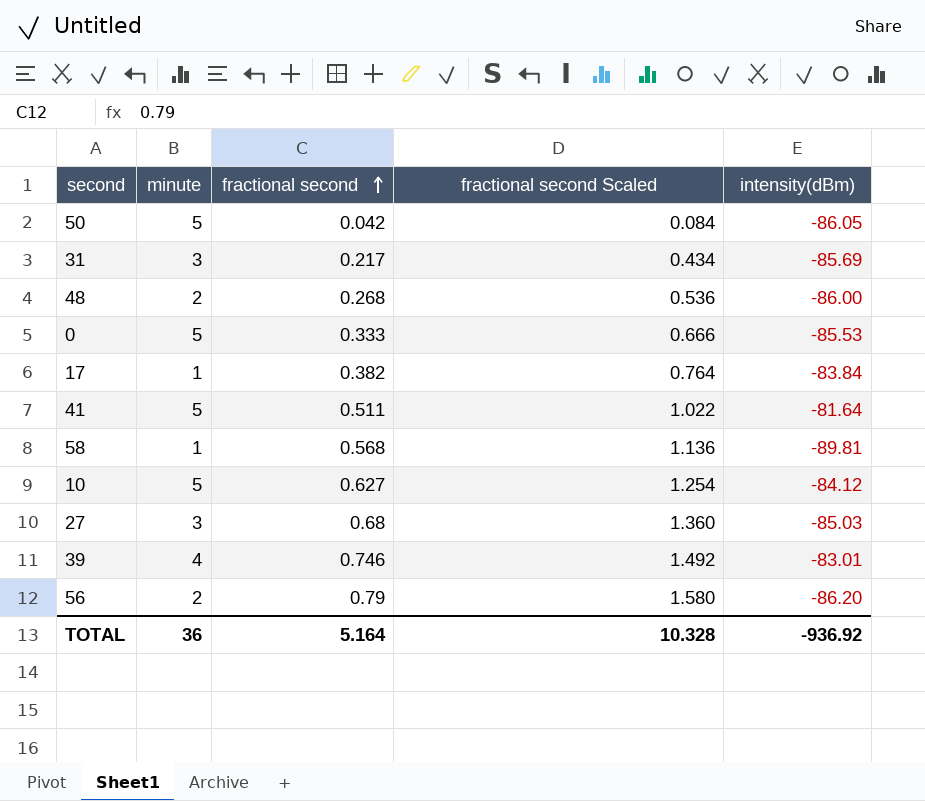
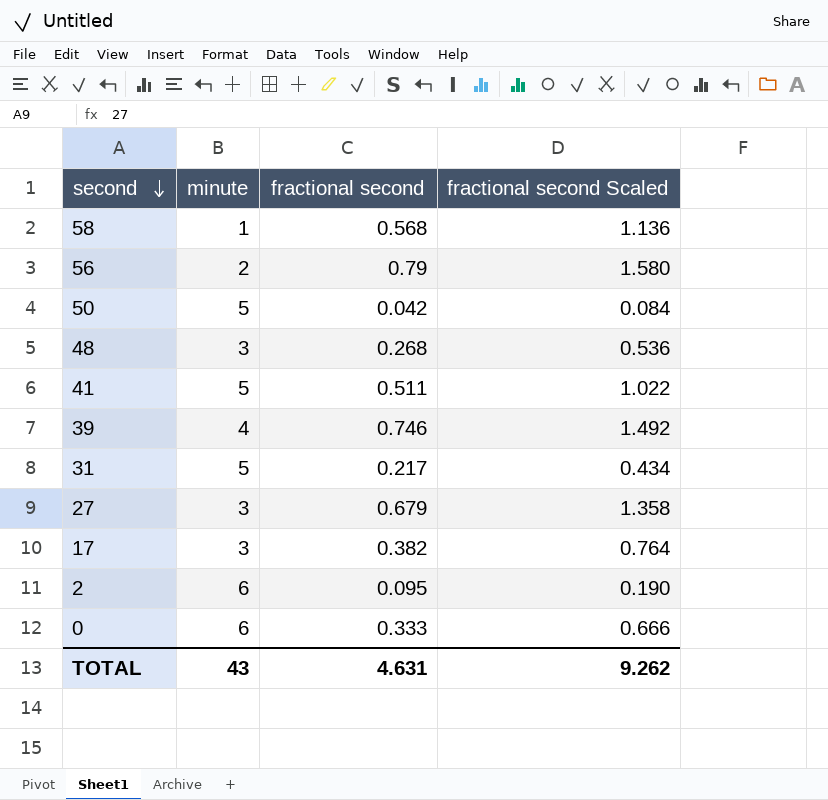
row order: fractional second ascending -> second descending
column intensity(dBm) | position: 5 -> none
row 10: 5 | 0.627 | 1.254 | -84.12 -> none
48 | minute: 2 -> 3
31 | minute: 3 -> 5
27 | fractional second: 0.68 -> 0.679
27 | fractional second Scaled: 1.360 -> 1.358
17 | minute: 1 -> 3
row 2: none -> 6 | 0.095 | 0.190
0 | minute: 5 -> 6
TOTAL | minute: 36 -> 43
TOTAL | fractional second: 5.164 -> 4.631
TOTAL | fractional second Scaled: 10.328 -> 9.262

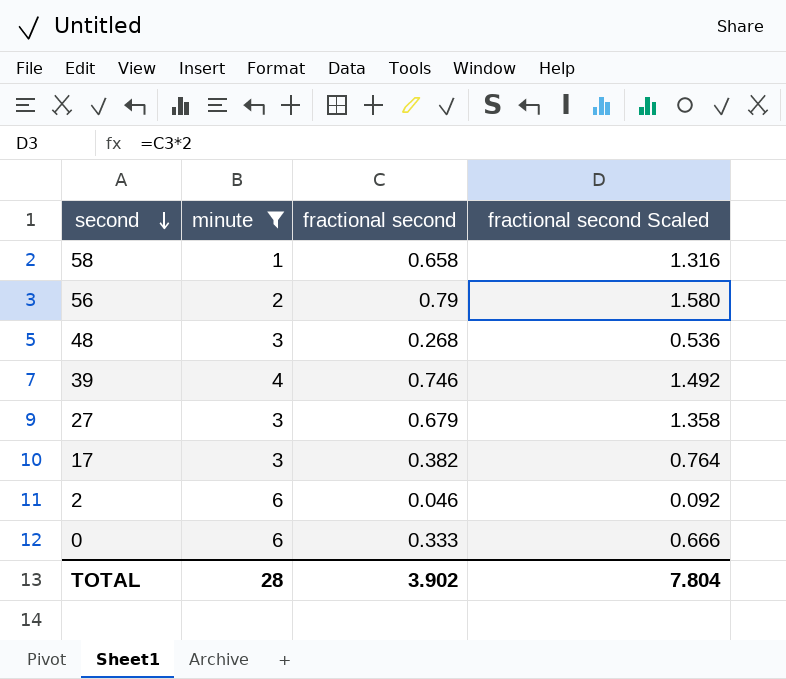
filter: none -> minute != 5
58 | fractional second: 0.568 -> 0.658
58 | fractional second Scaled: 1.136 -> 1.316
2 | fractional second: 0.095 -> 0.046
2 | fractional second Scaled: 0.190 -> 0.092
TOTAL | minute: 43 -> 28
TOTAL | fractional second: 4.631 -> 3.902
TOTAL | fractional second Scaled: 9.262 -> 7.804

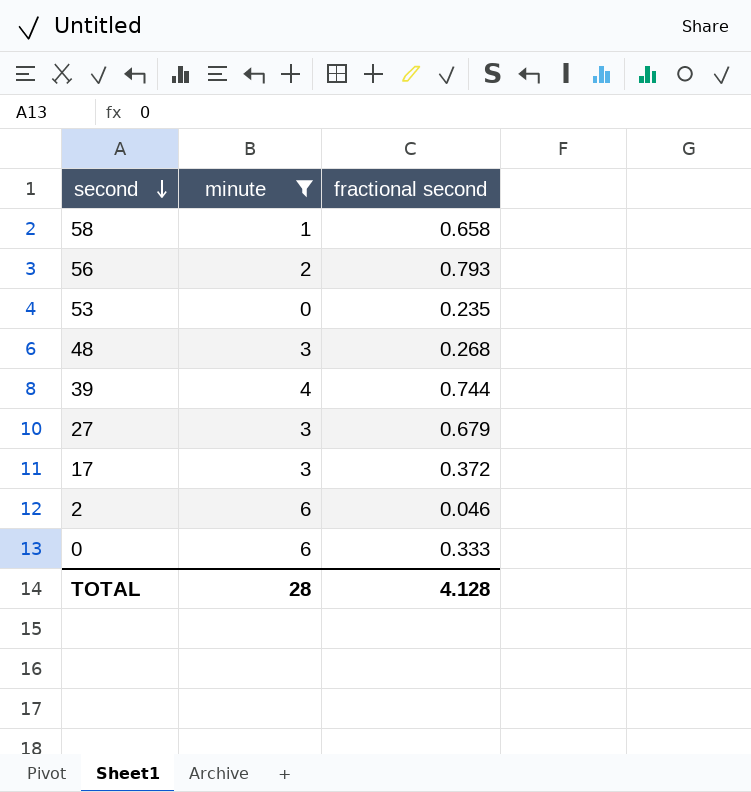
column fractional second Scaled | formula: [fractional second] * 2 -> none
56 | fractional second: 0.79 -> 0.793
row 53: none -> 0 | 0.235
39 | fractional second: 0.746 -> 0.744
17 | fractional second: 0.382 -> 0.372
TOTAL | fractional second: 3.902 -> 4.128

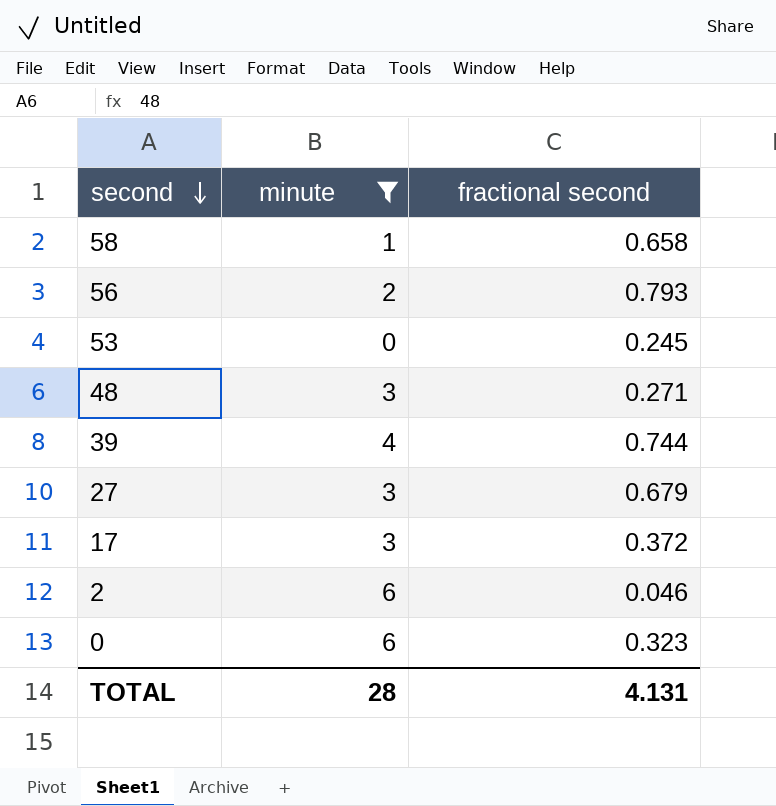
53 | fractional second: 0.235 -> 0.245
48 | fractional second: 0.268 -> 0.271
0 | fractional second: 0.333 -> 0.323
TOTAL | fractional second: 4.128 -> 4.131

